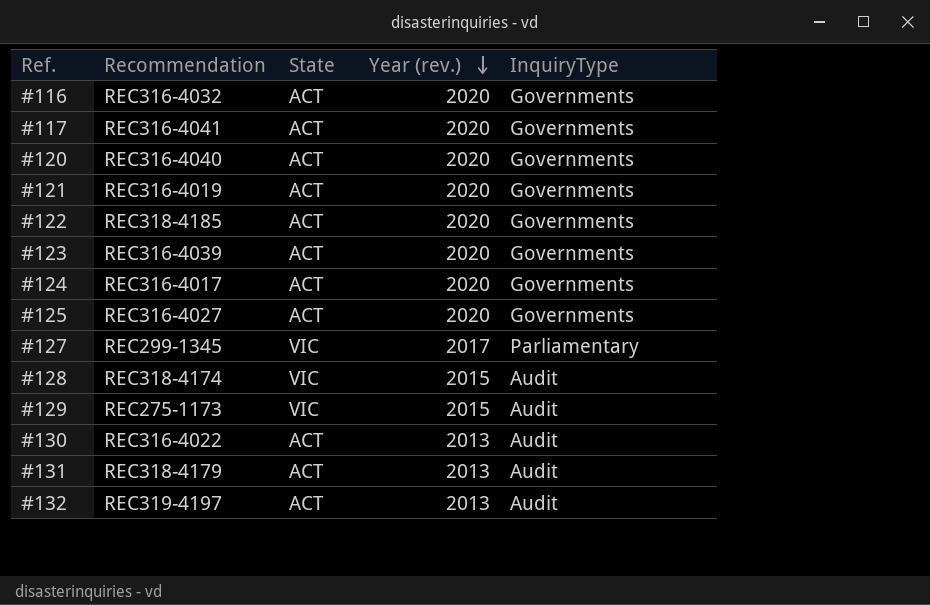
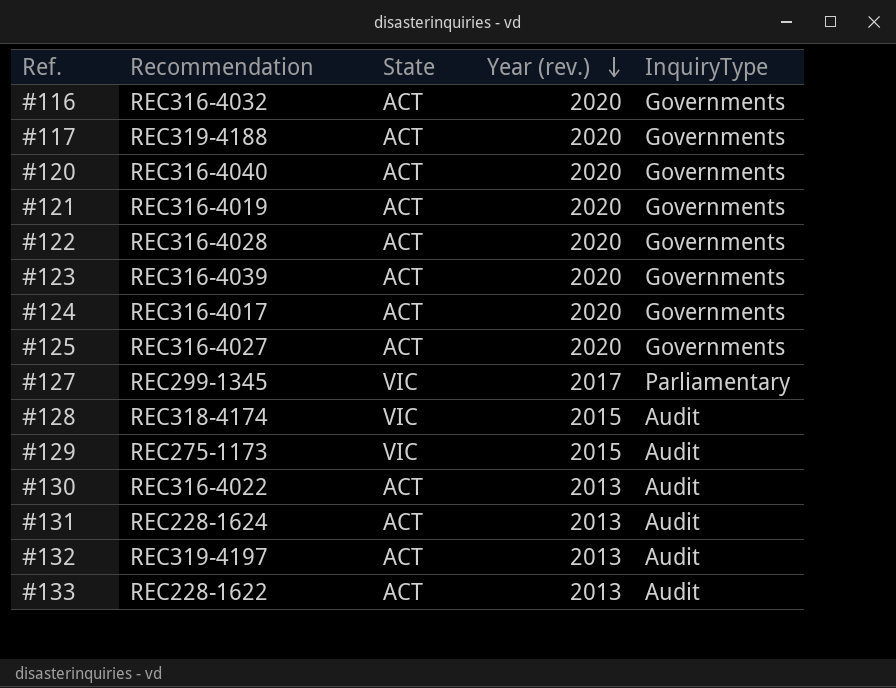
#117 | Recommendation: REC316-4041 -> REC319-4188
#122 | Recommendation: REC318-4185 -> REC316-4028
#131 | Recommendation: REC318-4179 -> REC228-1624
row #133: none -> REC228-1622 | ACT | 2013 | Audit

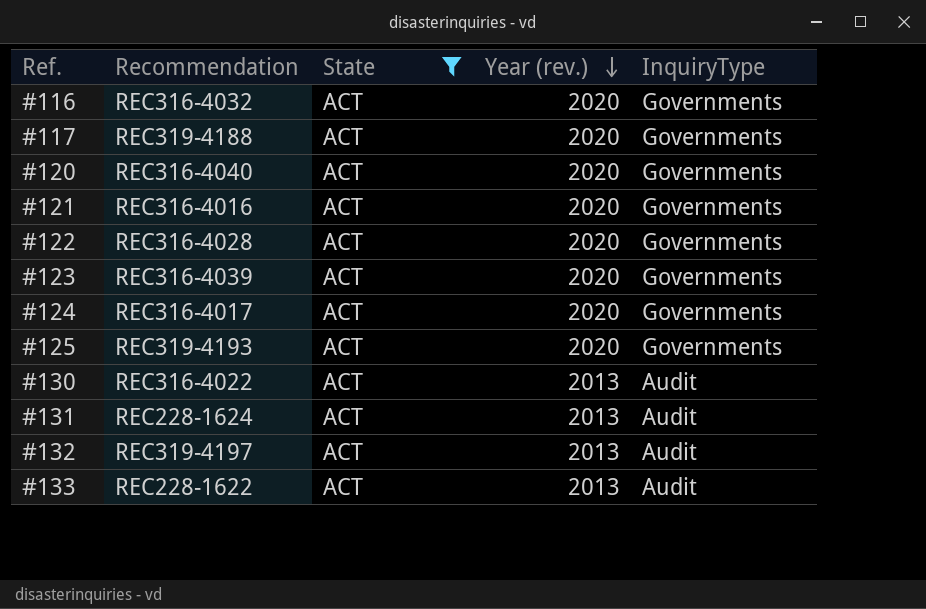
filter: none -> State = ACT
#121 | Recommendation: REC316-4019 -> REC316-4016
#125 | Recommendation: REC316-4027 -> REC319-4193

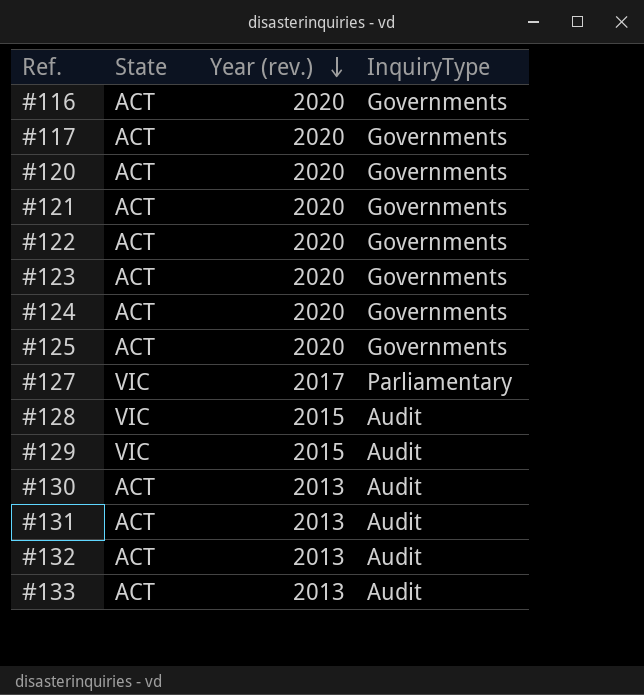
filter: State = ACT -> none
column Recommendation | position: 2 -> none

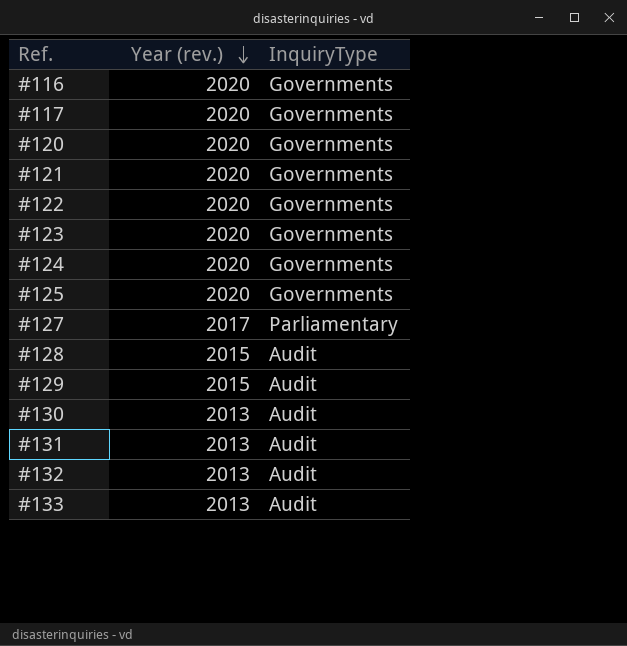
column State | position: 2 -> none

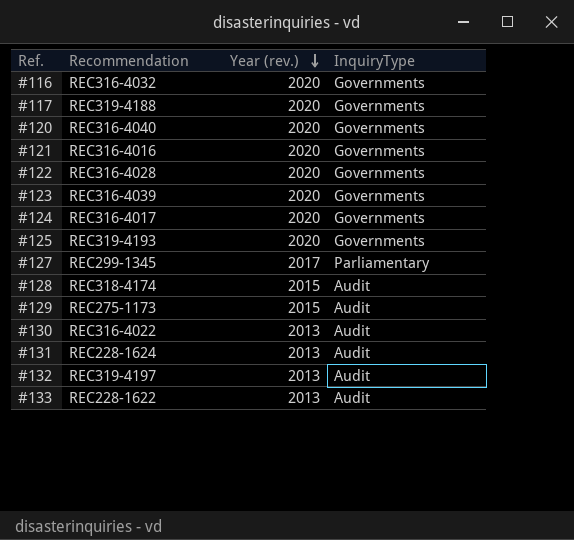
column Recommendation | position: none -> 2

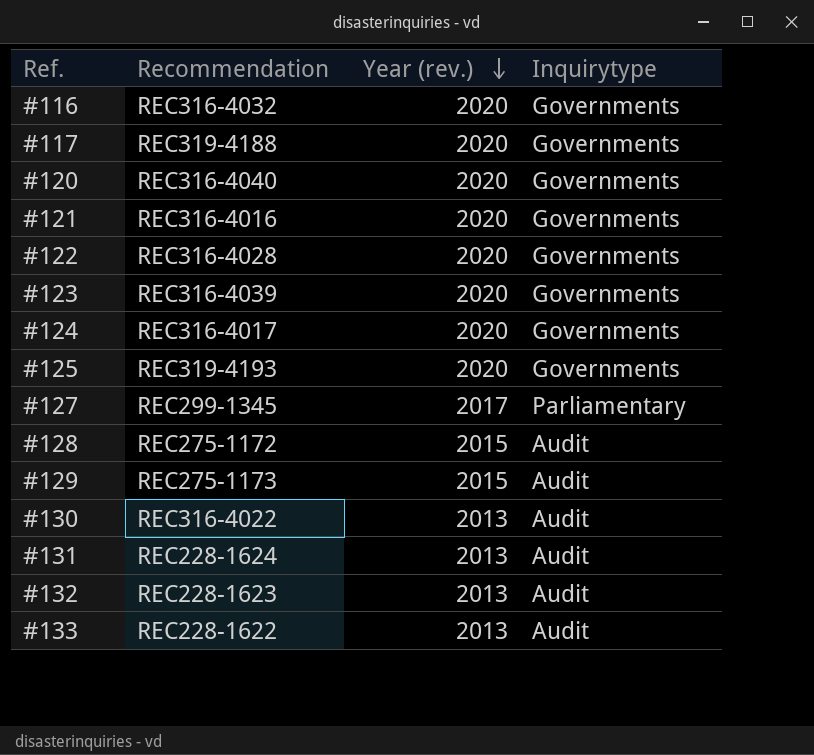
column name: InquiryType -> Inquirytype
#128 | Recommendation: REC318-4174 -> REC275-1172
#132 | Recommendation: REC319-4197 -> REC228-1623

